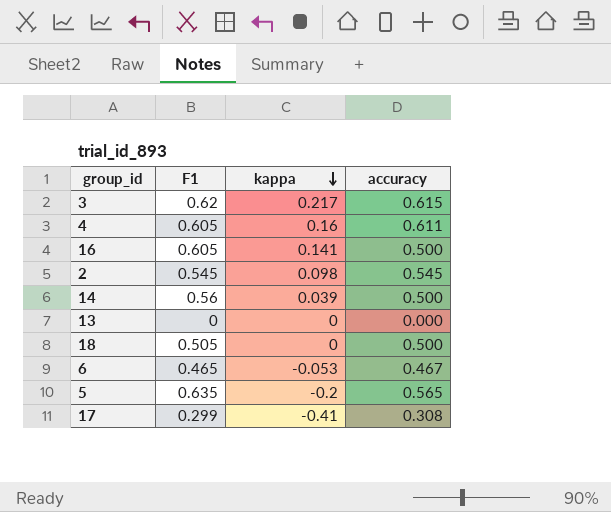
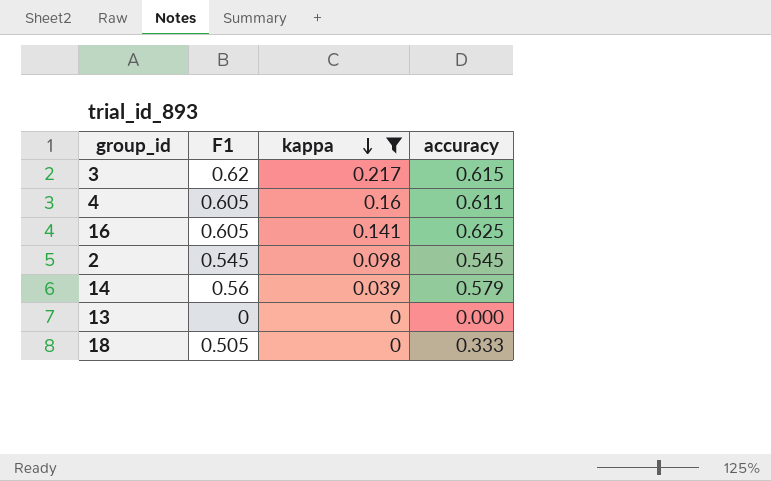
filter: none -> kappa >= 0
16 | accuracy: 0.500 -> 0.625
14 | accuracy: 0.500 -> 0.579
18 | accuracy: 0.500 -> 0.333

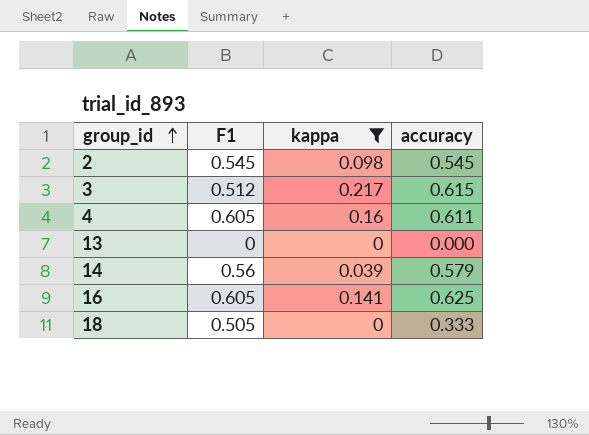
row order: kappa descending -> group_id ascending
3 | F1: 0.62 -> 0.512

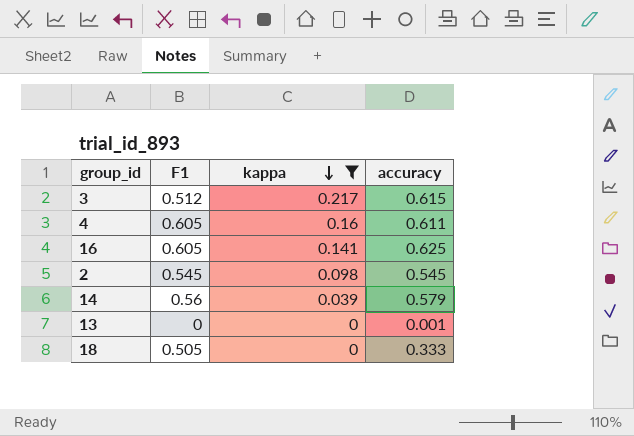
row order: group_id ascending -> kappa descending
13 | accuracy: 0.000 -> 0.001

